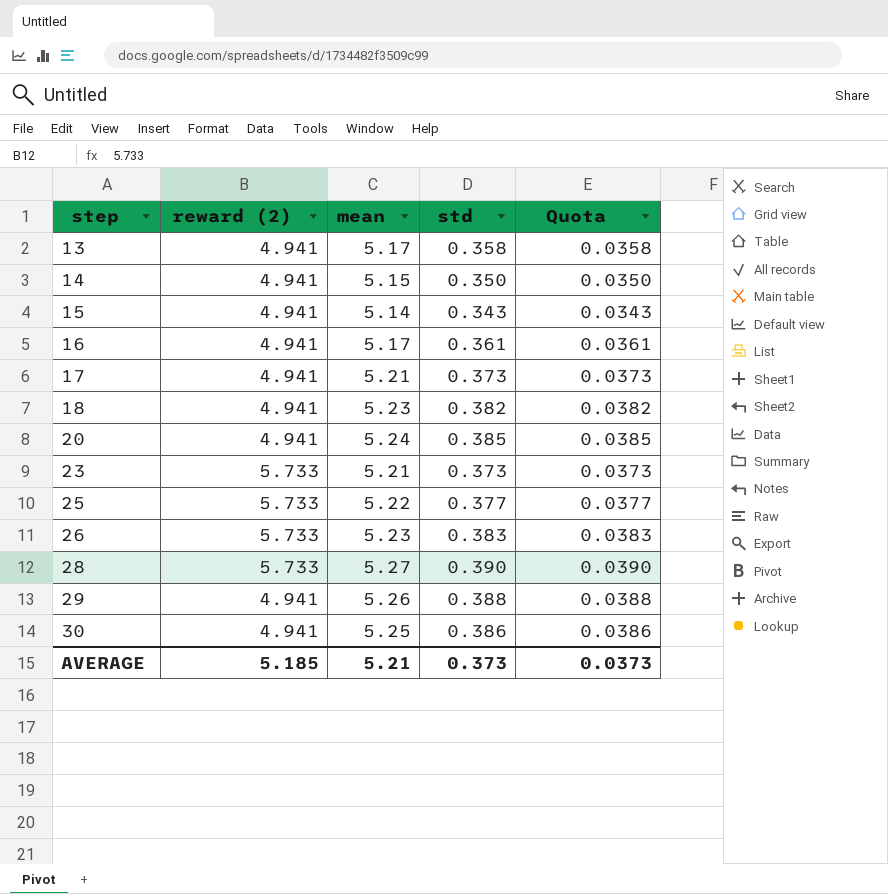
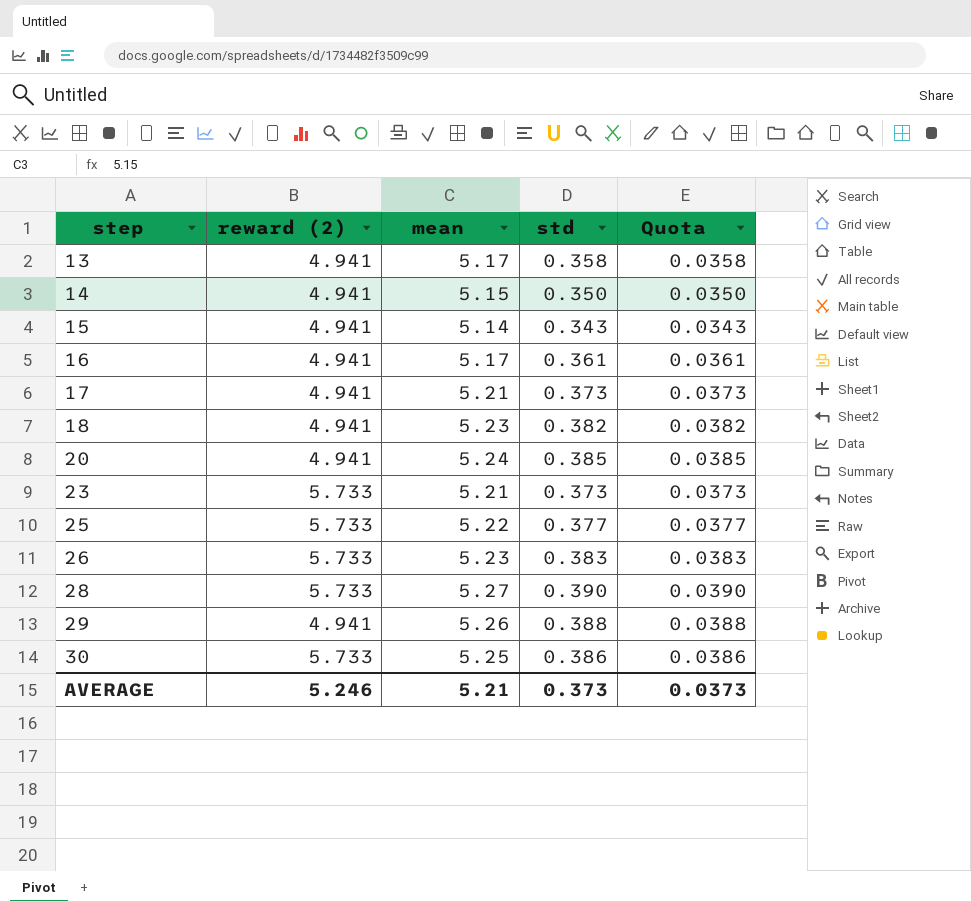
30 | reward (2): 4.941 -> 5.733
AVERAGE | reward (2): 5.185 -> 5.246

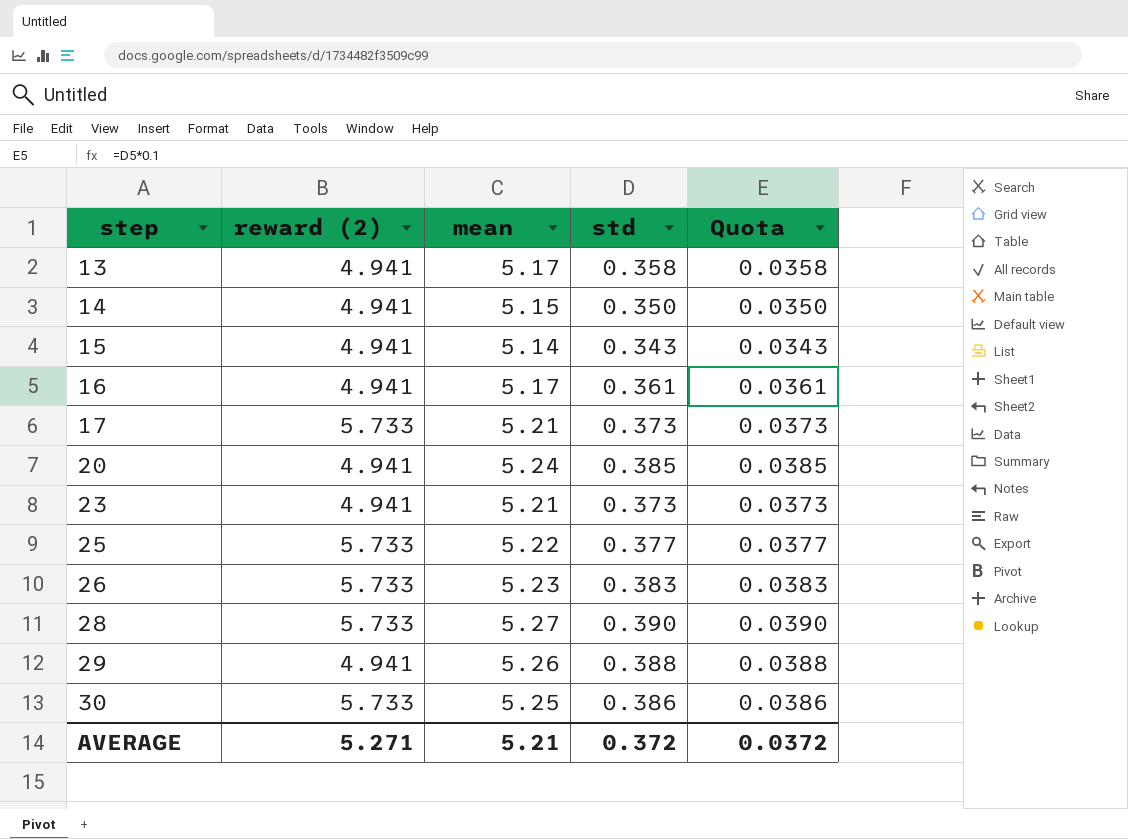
row 18: 4.941 | 5.23 | 0.382 | 0.0382 -> none
17 | reward (2): 4.941 -> 5.733
23 | reward (2): 5.733 -> 4.941
AVERAGE | reward (2): 5.246 -> 5.271
AVERAGE | std: 0.373 -> 0.372
AVERAGE | Quota: 0.0373 -> 0.0372

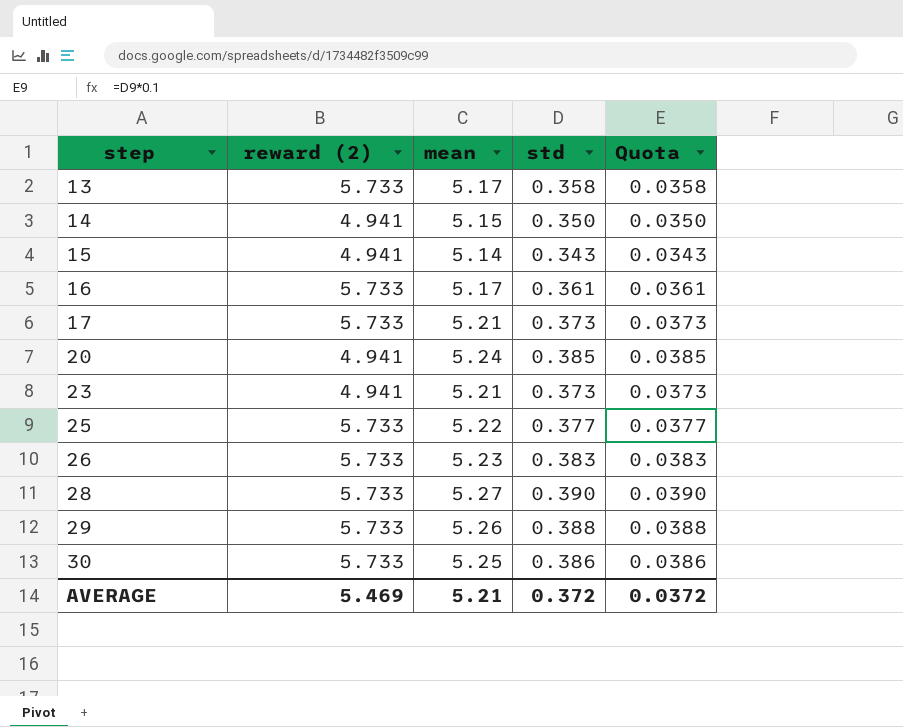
13 | reward (2): 4.941 -> 5.733
16 | reward (2): 4.941 -> 5.733
29 | reward (2): 4.941 -> 5.733
AVERAGE | reward (2): 5.271 -> 5.469

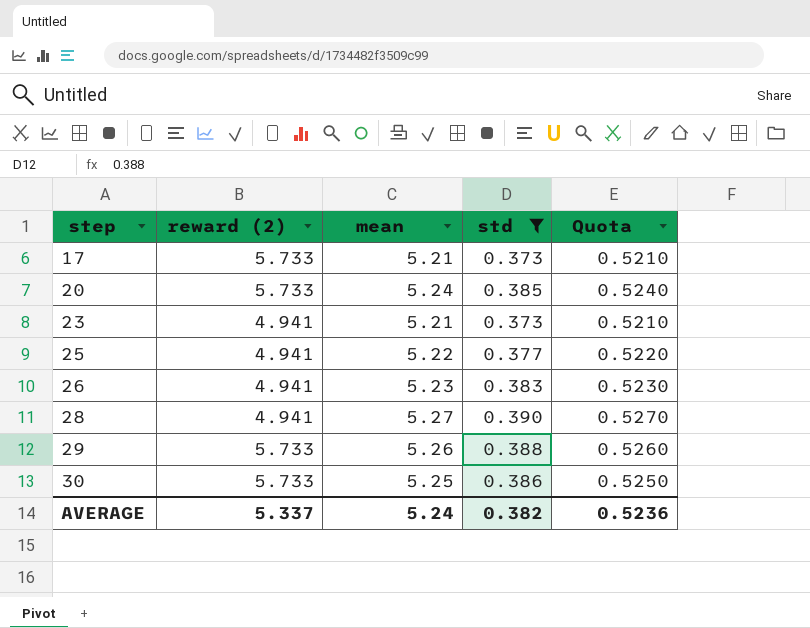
filter: none -> std >= 0.373
column Quota | formula: [std] * 0.1 -> [mean] * 0.1
20 | reward (2): 4.941 -> 5.733
25 | reward (2): 5.733 -> 4.941
26 | reward (2): 5.733 -> 4.941
28 | reward (2): 5.733 -> 4.941
AVERAGE | reward (2): 5.469 -> 5.337
AVERAGE | mean: 5.21 -> 5.24
AVERAGE | std: 0.372 -> 0.382
AVERAGE | Quota: 0.0372 -> 0.5236

